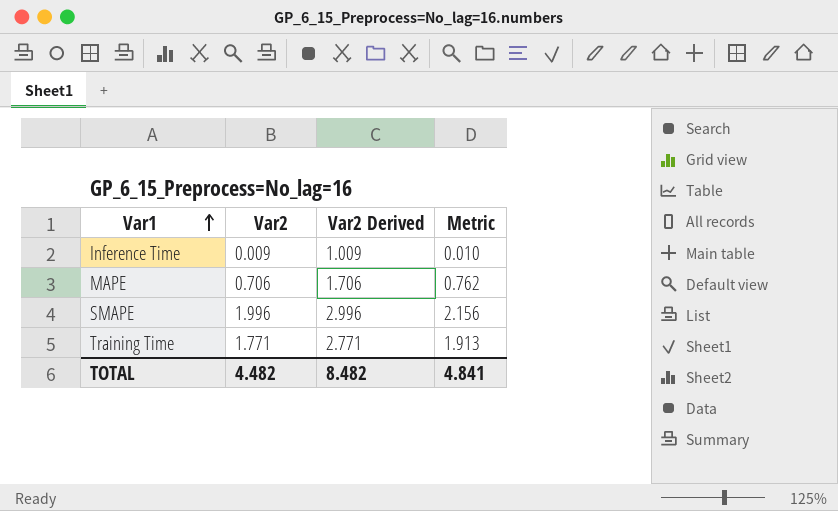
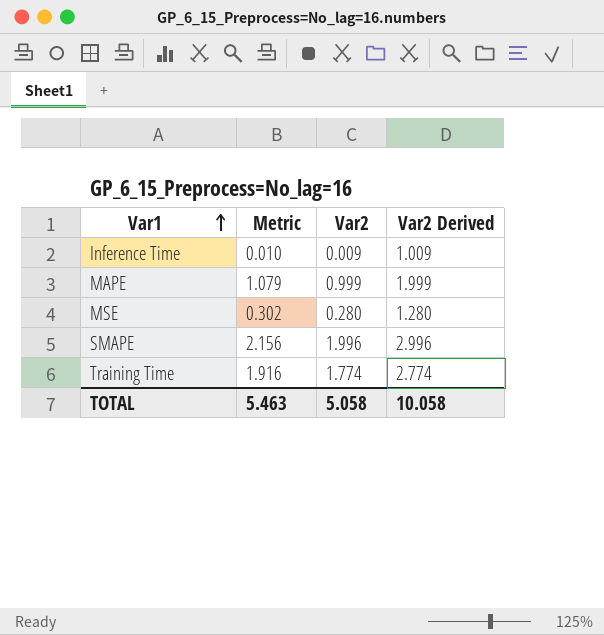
column Metric | position: 4 -> 2
MAPE | Metric: 0.762 -> 1.079
MAPE | Var2: 0.706 -> 0.999
MAPE | Var2 Derived: 1.706 -> 1.999
row MSE: none -> 0.302 | 0.280 | 1.280
Training Time | Metric: 1.913 -> 1.916
Training Time | Var2: 1.771 -> 1.774
Training Time | Var2 Derived: 2.771 -> 2.774
TOTAL | Metric: 4.841 -> 5.463
TOTAL | Var2: 4.482 -> 5.058
TOTAL | Var2 Derived: 8.482 -> 10.058

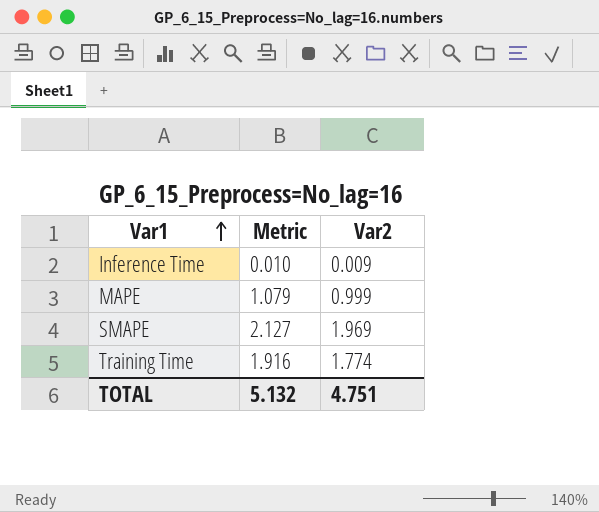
column Var2 Derived | formula: [Var2] + 1 -> none
row MSE: 0.302 | 0.280 | 1.280 -> none
SMAPE | Metric: 2.156 -> 2.127
SMAPE | Var2: 1.996 -> 1.969
TOTAL | Metric: 5.463 -> 5.132
TOTAL | Var2: 5.058 -> 4.751

